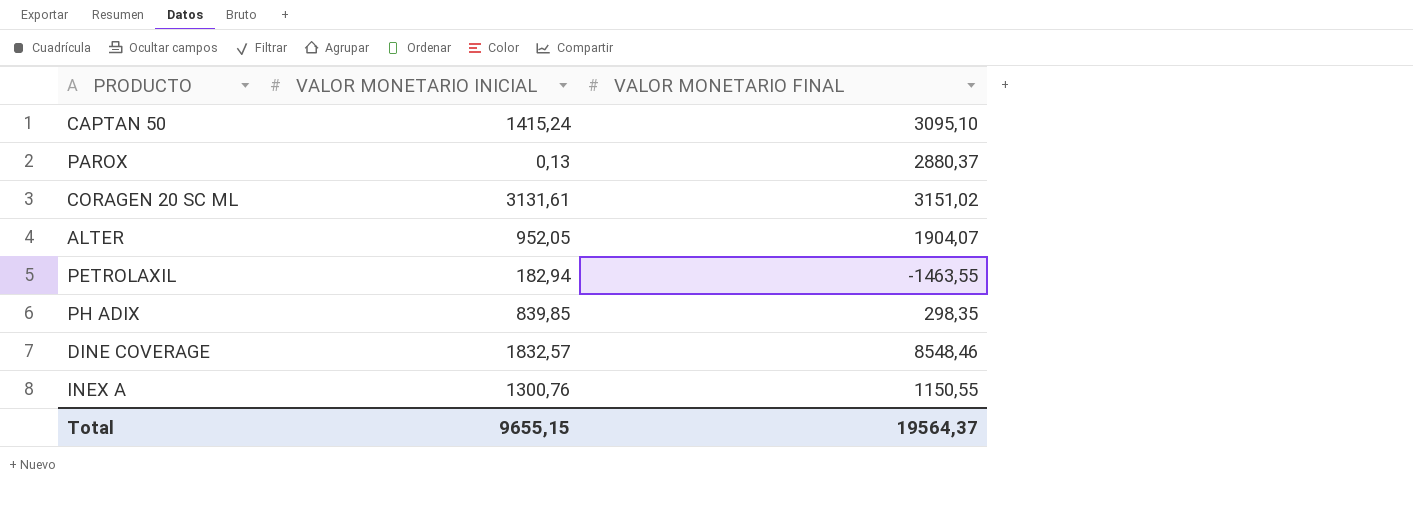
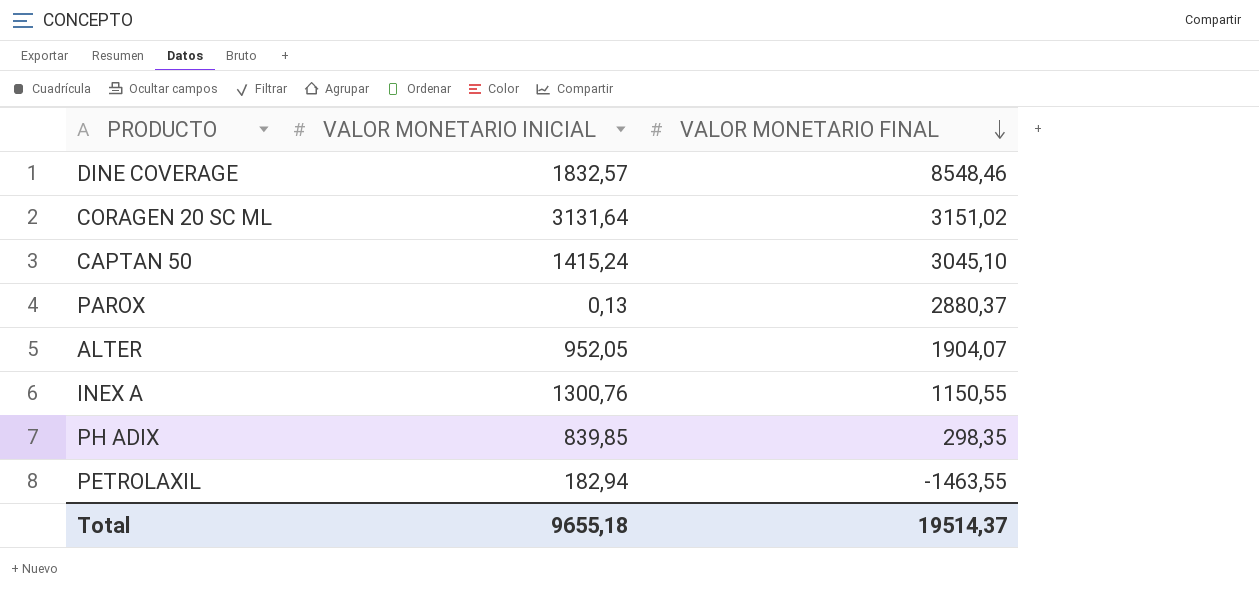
row order: none -> VALOR MONETARIO FINAL descending
CORAGEN 20 SC ML | VALOR MONETARIO INICIAL: 3131,61 -> 3131,64
CAPTAN 50 | VALOR MONETARIO FINAL: 3095,10 -> 3045,10
Total | VALOR MONETARIO INICIAL: 9655,15 -> 9655,18
Total | VALOR MONETARIO FINAL: 19564,37 -> 19514,37

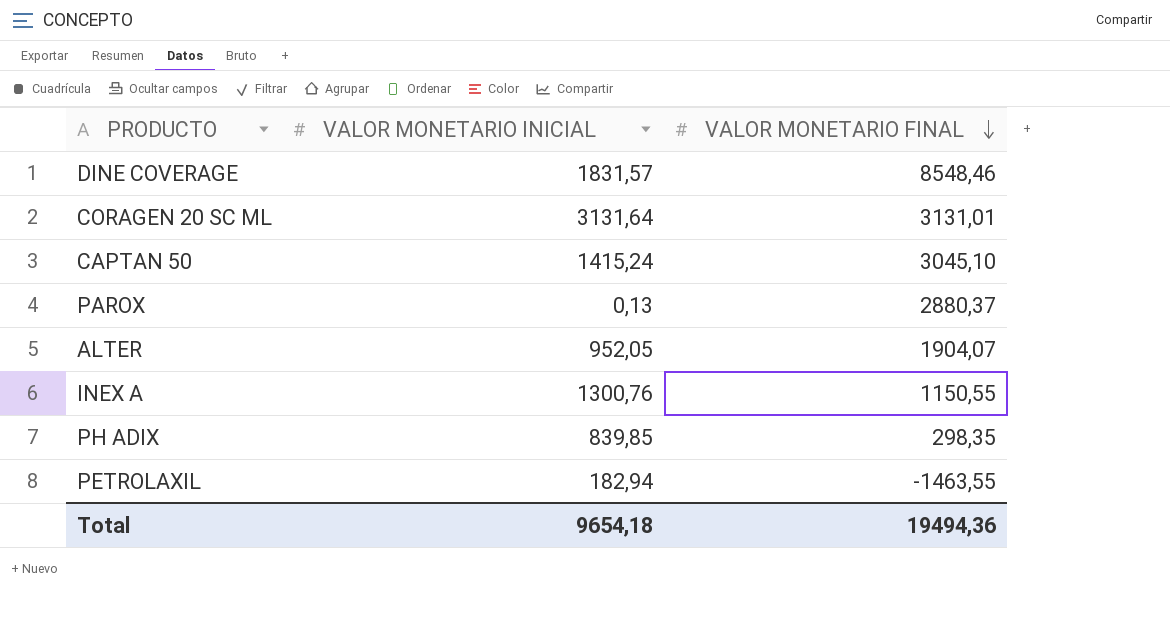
DINE COVERAGE | VALOR MONETARIO INICIAL: 1832,57 -> 1831,57
CORAGEN 20 SC ML | VALOR MONETARIO FINAL: 3151,02 -> 3131,01
Total | VALOR MONETARIO INICIAL: 9655,18 -> 9654,18
Total | VALOR MONETARIO FINAL: 19514,37 -> 19494,36

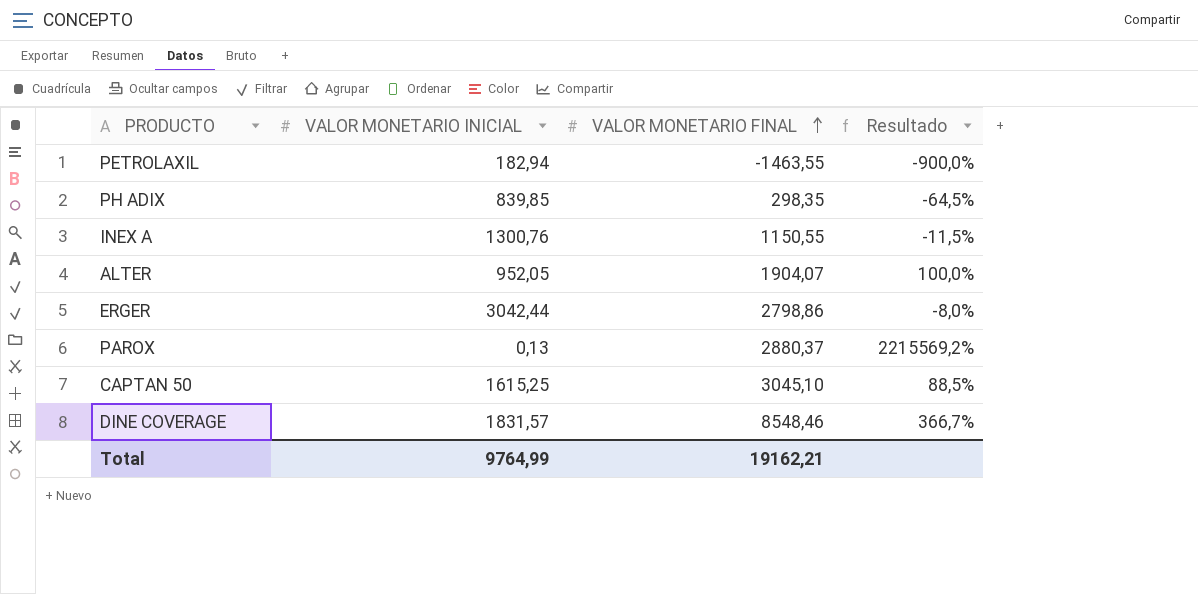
row order: VALOR MONETARIO FINAL descending -> VALOR MONETARIO FINAL ascending
column Resultado | formula: none -> ([VALOR MONETARIO FINAL] - [VALOR MONETARIO INICIAL]) / [VALOR MONETARIO INICIAL]
row CORAGEN 20 SC ML: 3131,64 | 3131,01 -> none
row ERGER: none -> 3042,44 | 2798,86 | -8,0%
CAPTAN 50 | VALOR MONETARIO INICIAL: 1415,24 -> 1615,25
Total | VALOR MONETARIO INICIAL: 9654,18 -> 9764,99
Total | VALOR MONETARIO FINAL: 19494,36 -> 19162,21

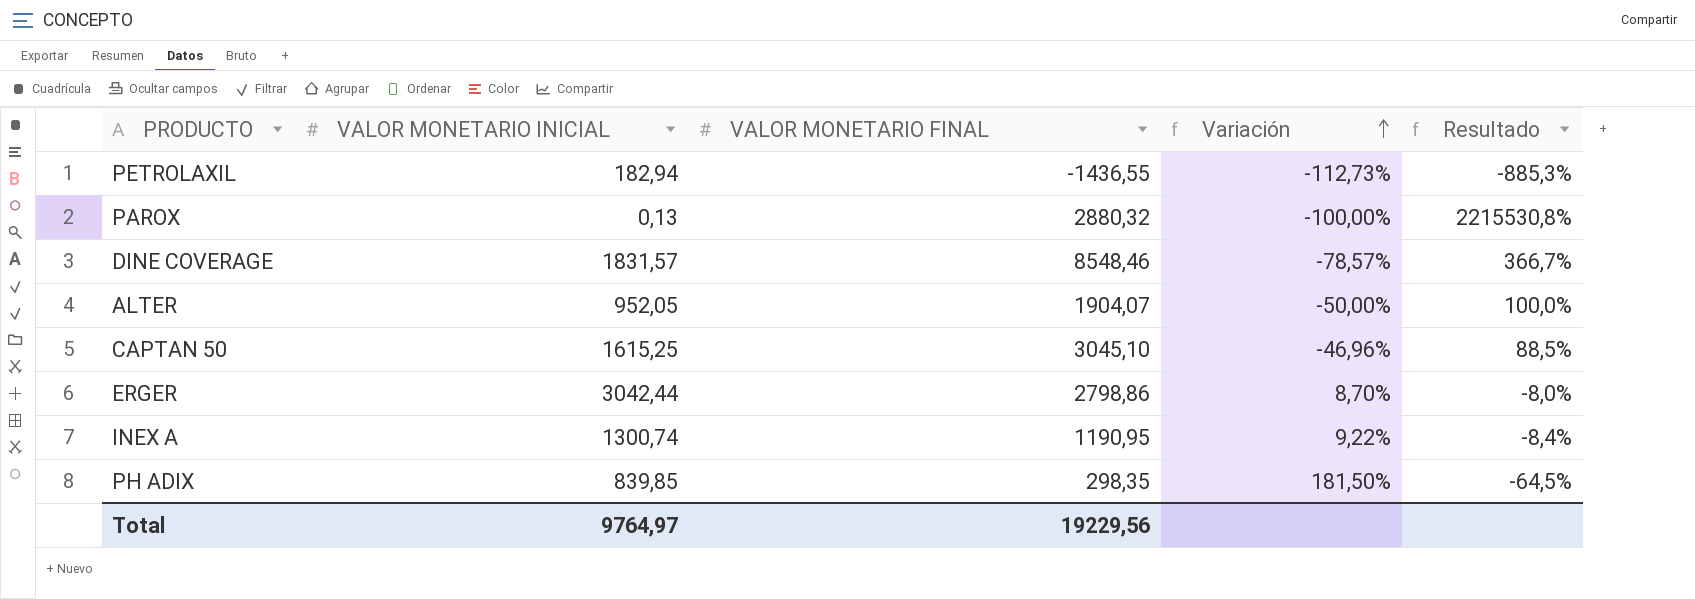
row order: VALOR MONETARIO FINAL ascending -> Variación ascending
column Variación | formula: none -> ([VALOR MONETARIO INICIAL] - [VALOR MONETARIO FINAL]) / [VALOR MONETARIO FINAL]
PETROLAXIL | VALOR MONETARIO FINAL: -1463,55 -> -1436,55
PETROLAXIL | Resultado: -900,0% -> -885,3%
PAROX | VALOR MONETARIO FINAL: 2880,37 -> 2880,32
PAROX | Resultado: 2215569,2% -> 2215530,8%
INEX A | VALOR MONETARIO INICIAL: 1300,76 -> 1300,74
INEX A | VALOR MONETARIO FINAL: 1150,55 -> 1190,95
INEX A | Resultado: -11,5% -> -8,4%
Total | VALOR MONETARIO INICIAL: 9764,99 -> 9764,97
Total | VALOR MONETARIO FINAL: 19162,21 -> 19229,56

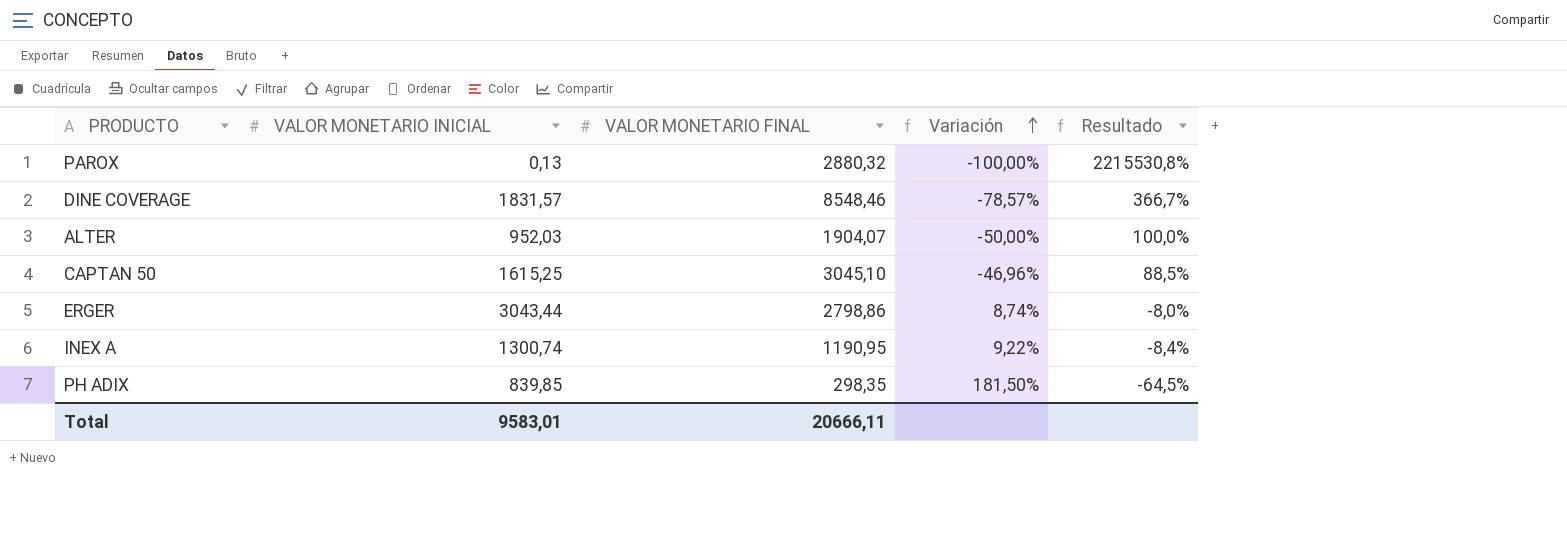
row PETROLAXIL: 182,94 | -1436,55 | -112,73% | -885,3% -> none
ALTER | VALOR MONETARIO INICIAL: 952,05 -> 952,03
ERGER | VALOR MONETARIO INICIAL: 3042,44 -> 3043,44
ERGER | Variación: 8,70% -> 8,74%
Total | VALOR MONETARIO INICIAL: 9764,97 -> 9583,01
Total | VALOR MONETARIO FINAL: 19229,56 -> 20666,11

